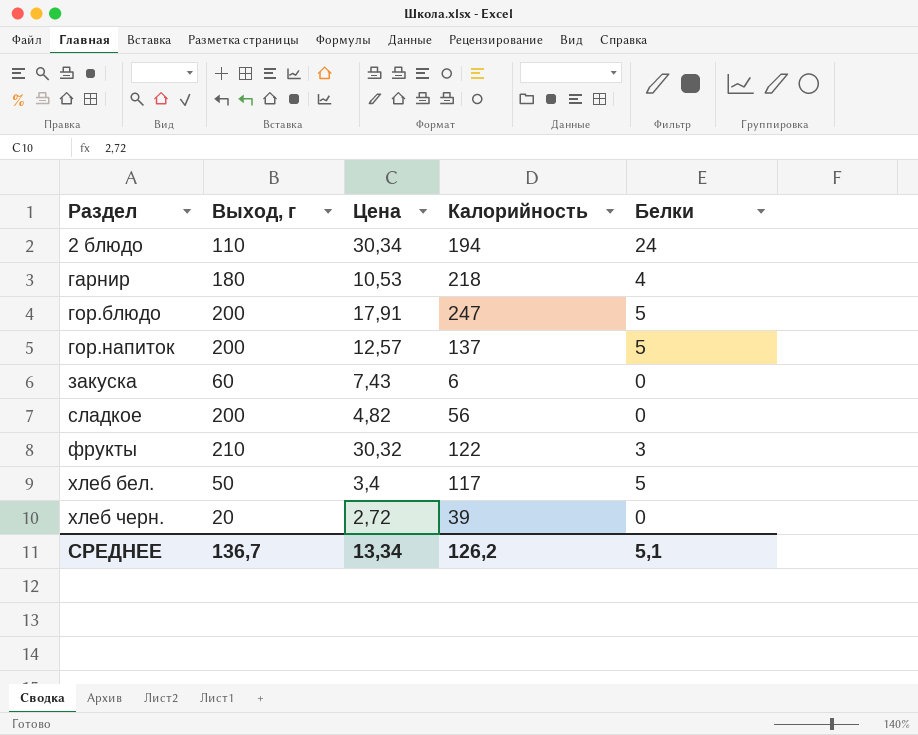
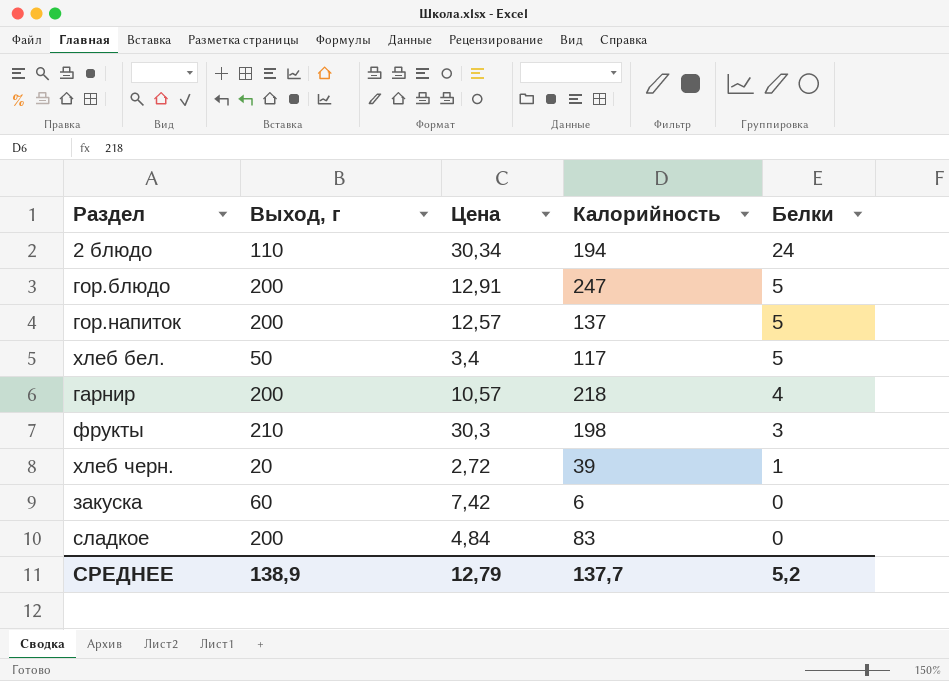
row order: Раздел ascending -> Белки descending
гор.блюдо | Цена: 17,91 -> 12,91
гарнир | Выход, г: 180 -> 200
гарнир | Цена: 10,53 -> 10,57
фрукты | Цена: 30,32 -> 30,3
фрукты | Калорийность: 122 -> 198
хлеб черн. | Белки: 0 -> 1
закуска | Цена: 7,43 -> 7,42
сладкое | Цена: 4,82 -> 4,84
сладкое | Калорийность: 56 -> 83
СРЕДНЕЕ | Выход, г: 136,7 -> 138,9
СРЕДНЕЕ | Цена: 13,34 -> 12,79
СРЕДНЕЕ | Калорийность: 126,2 -> 137,7
СРЕДНЕЕ | Белки: 5,1 -> 5,2

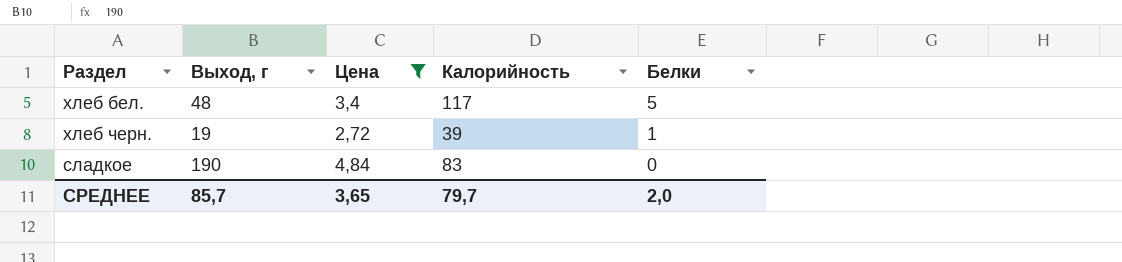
filter: none -> Цена <= 4,84
хлеб бел. | Выход, г: 50 -> 48
хлеб черн. | Выход, г: 20 -> 19
сладкое | Выход, г: 200 -> 190
СРЕДНЕЕ | Выход, г: 138,9 -> 85,7
СРЕДНЕЕ | Цена: 12,79 -> 3,65
СРЕДНЕЕ | Калорийность: 137,7 -> 79,7
СРЕДНЕЕ | Белки: 5,2 -> 2,0

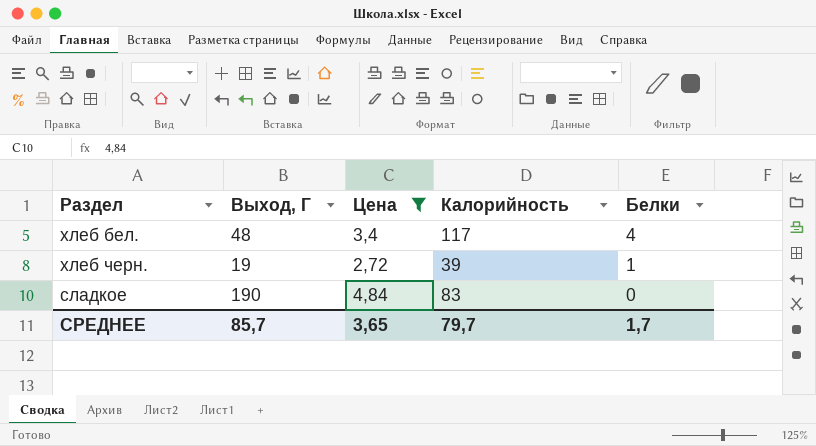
column name: Выход, г -> Выход, Г
хлеб бел. | Белки: 5 -> 4
СРЕДНЕЕ | Белки: 2,0 -> 1,7

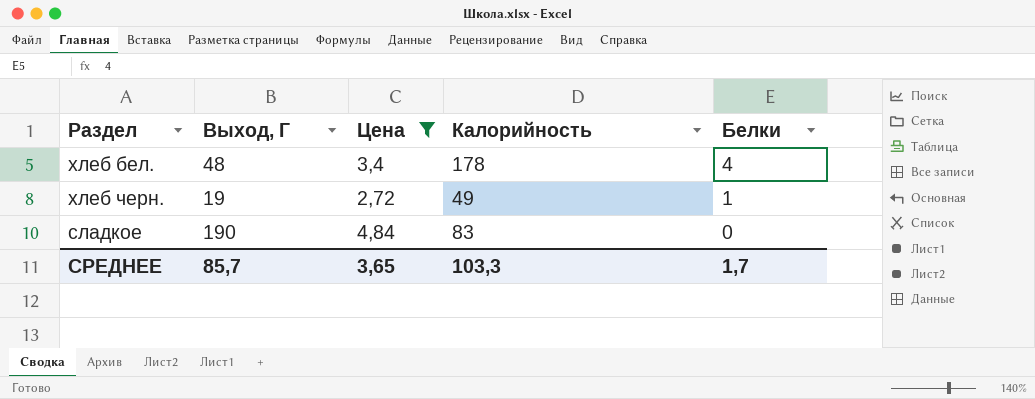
хлеб бел. | Калорийность: 117 -> 178
хлеб черн. | Калорийность: 39 -> 49
СРЕДНЕЕ | Калорийность: 79,7 -> 103,3

